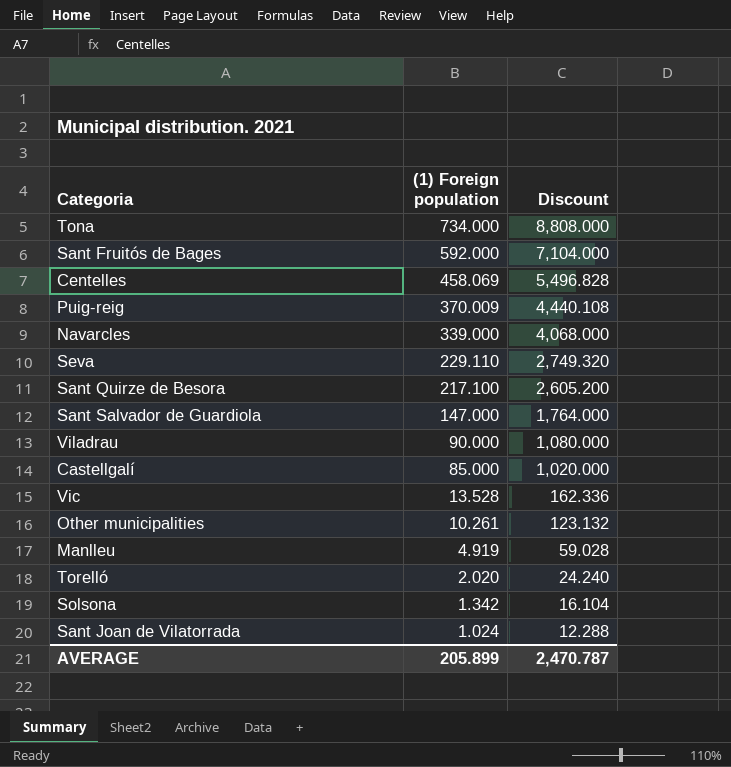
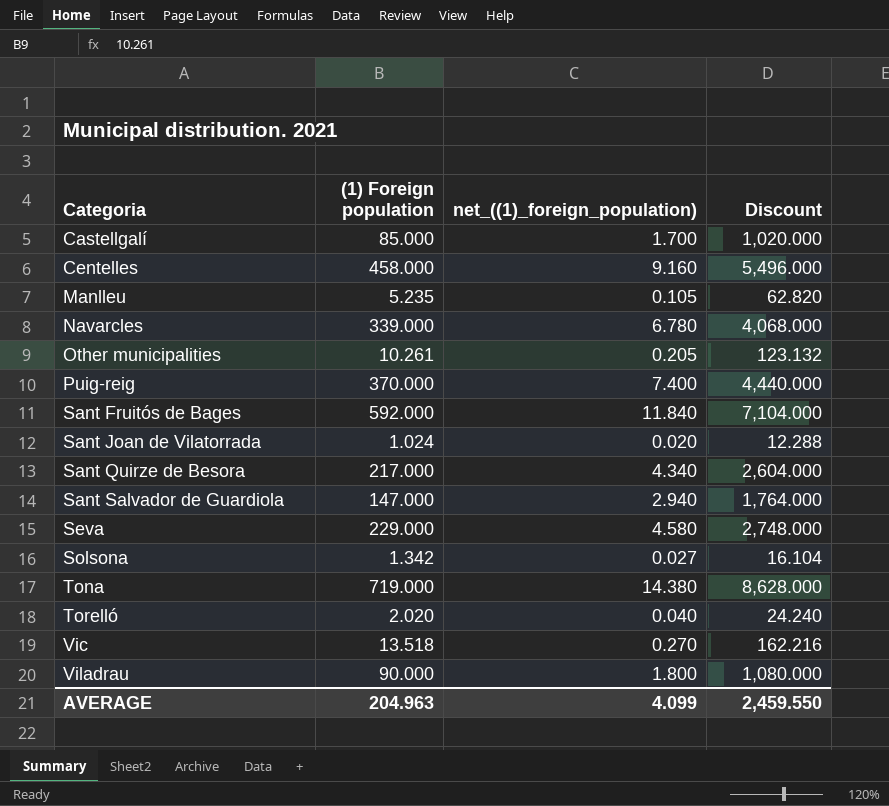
row order: (1) Foreign population descending -> Categoria ascending
column net_((1)_foreign_population) | formula: none -> [(1) Foreign population] * 0.02
Centelles | (1) Foreign population: 458.069 -> 458.000
Centelles | Discount: 5,496.828 -> 5,496.000
Manlleu | (1) Foreign population: 4.919 -> 5.235
Manlleu | Discount: 59.028 -> 62.820
Puig-reig | (1) Foreign population: 370.009 -> 370.000
Puig-reig | Discount: 4,440.108 -> 4,440.000
Sant Quirze de Besora | (1) Foreign population: 217.100 -> 217.000
Sant Quirze de Besora | Discount: 2,605.200 -> 2,604.000
Seva | (1) Foreign population: 229.110 -> 229.000
Seva | Discount: 2,749.320 -> 2,748.000
Tona | (1) Foreign population: 734.000 -> 719.000
Tona | Discount: 8,808.000 -> 8,628.000
Vic | (1) Foreign population: 13.528 -> 13.518
Vic | Discount: 162.336 -> 162.216
AVERAGE | (1) Foreign population: 205.899 -> 204.963
AVERAGE | Discount: 2,470.787 -> 2,459.550

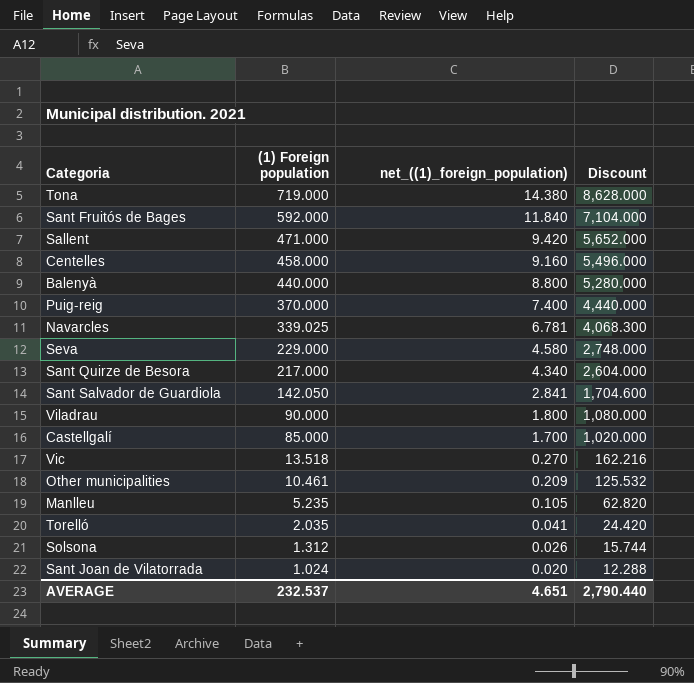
row order: Categoria ascending -> (1) Foreign population descending
row Sallent: none -> 471.000 | 9.420 | 5,652.000
row Balenyà: none -> 440.000 | 8.800 | 5,280.000
Navarcles | (1) Foreign population: 339.000 -> 339.025
Navarcles | net_((1)_foreign_population): 6.780 -> 6.781
Navarcles | Discount: 4,068.000 -> 4,068.300
Sant Salvador de Guardiola | (1) Foreign population: 147.000 -> 142.050
Sant Salvador de Guardiola | net_((1)_foreign_population): 2.940 -> 2.841
Sant Salvador de Guardiola | Discount: 1,764.000 -> 1,704.600
Other municipalities | (1) Foreign population: 10.261 -> 10.461
Other municipalities | net_((1)_foreign_population): 0.205 -> 0.209
Other municipalities | Discount: 123.132 -> 125.532
Torelló | (1) Foreign population: 2.020 -> 2.035
Torelló | net_((1)_foreign_population): 0.040 -> 0.041
Torelló | Discount: 24.240 -> 24.420
Solsona | (1) Foreign population: 1.342 -> 1.312
Solsona | net_((1)_foreign_population): 0.027 -> 0.026
Solsona | Discount: 16.104 -> 15.744
AVERAGE | (1) Foreign population: 204.963 -> 232.537
AVERAGE | net_((1)_foreign_population): 4.099 -> 4.651
AVERAGE | Discount: 2,459.550 -> 2,790.440

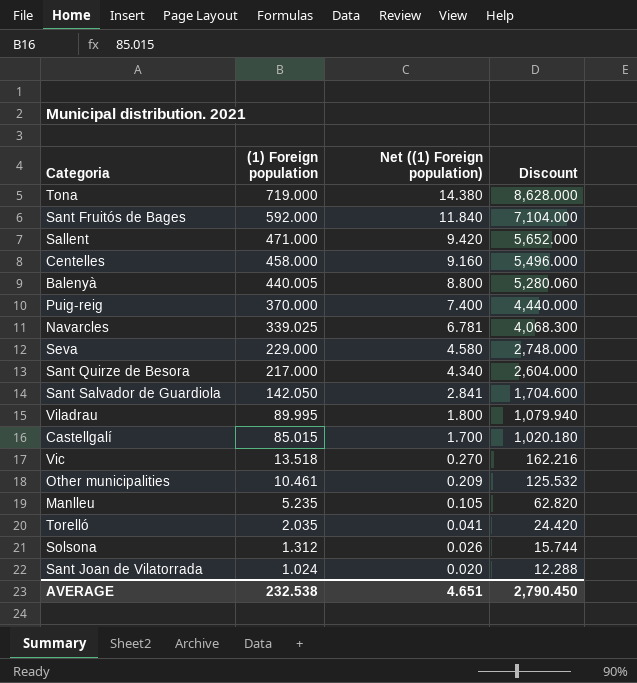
column name: net_((1)_foreign_population) -> Net ((1) Foreign population)
Balenyà | (1) Foreign population: 440.000 -> 440.005
Balenyà | Discount: 5,280.000 -> 5,280.060
Viladrau | (1) Foreign population: 90.000 -> 89.995
Viladrau | Discount: 1,080.000 -> 1,079.940
Castellgalí | (1) Foreign population: 85.000 -> 85.015
Castellgalí | Discount: 1,020.000 -> 1,020.180
AVERAGE | (1) Foreign population: 232.537 -> 232.538
AVERAGE | Discount: 2,790.440 -> 2,790.450

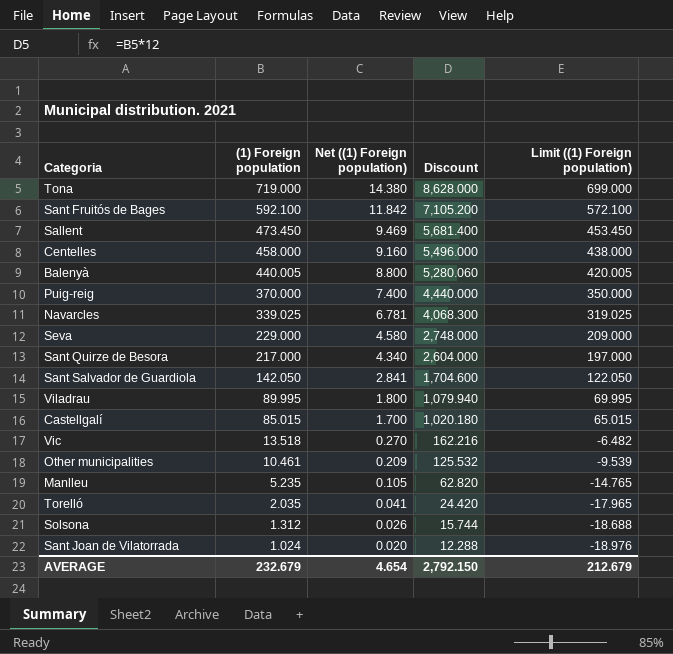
column Limit ((1) Foreign population) | formula: none -> [(1) Foreign population] - 20
Sant Fruitós de Bages | (1) Foreign population: 592.000 -> 592.100
Sant Fruitós de Bages | Net ((1) Foreign population): 11.840 -> 11.842
Sant Fruitós de Bages | Discount: 7,104.000 -> 7,105.200
Sallent | (1) Foreign population: 471.000 -> 473.450
Sallent | Net ((1) Foreign population): 9.420 -> 9.469
Sallent | Discount: 5,652.000 -> 5,681.400
AVERAGE | (1) Foreign population: 232.538 -> 232.679
AVERAGE | Net ((1) Foreign population): 4.651 -> 4.654
AVERAGE | Discount: 2,790.450 -> 2,792.150

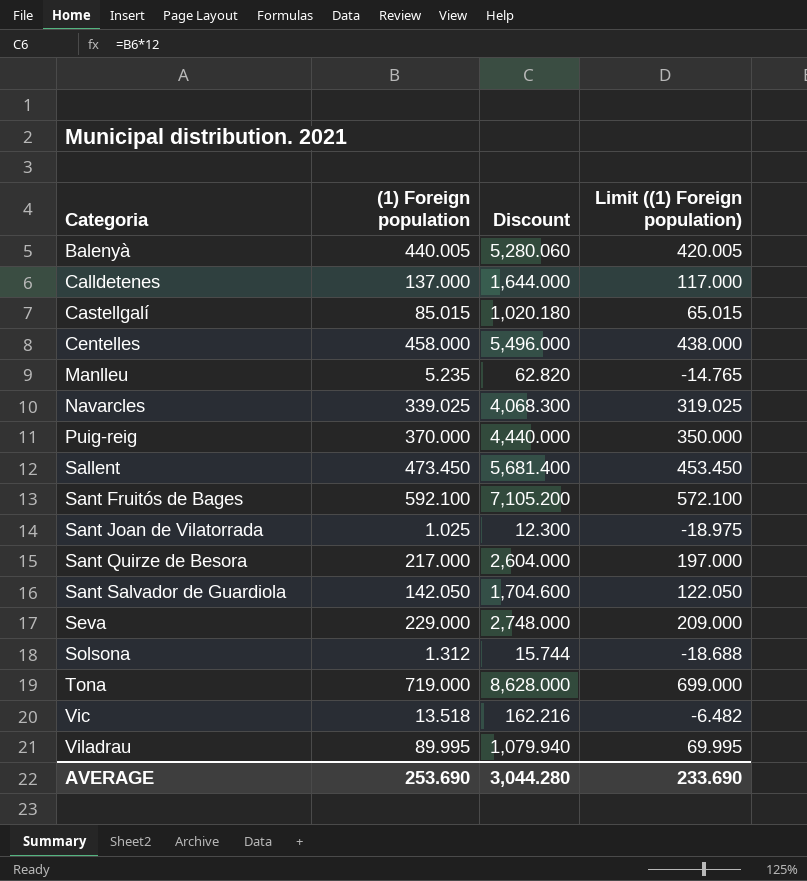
row order: (1) Foreign population descending -> Categoria ascending
column Net ((1) Foreign population) | formula: [(1) Foreign population] * 0.02 -> none
row Other municipalities: 10.461 | 0.209 | 125.532 | -9.539 -> none
row Torelló: 2.035 | 0.041 | 24.420 | -17.965 -> none
row Calldetenes: none -> 137.000 | 1,644.000 | 117.000
Sant Joan de Vilatorrada | (1) Foreign population: 1.024 -> 1.025
Sant Joan de Vilatorrada | Discount: 12.288 -> 12.300
Sant Joan de Vilatorrada | Limit ((1) Foreign population): -18.976 -> -18.975
AVERAGE | (1) Foreign population: 232.679 -> 253.690
AVERAGE | Discount: 2,792.150 -> 3,044.280
AVERAGE | Limit ((1) Foreign population): 212.679 -> 233.690

